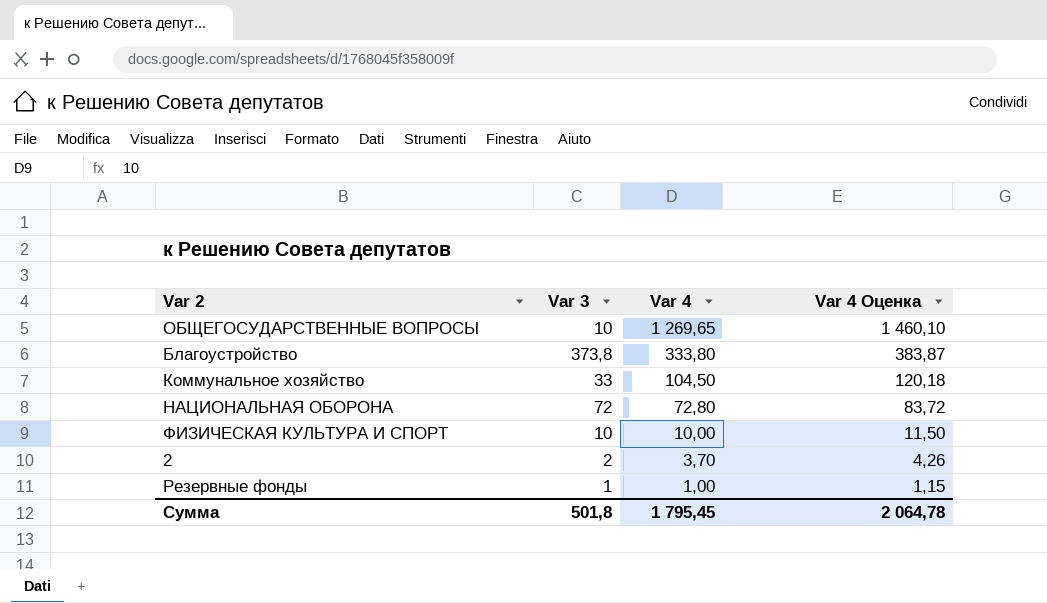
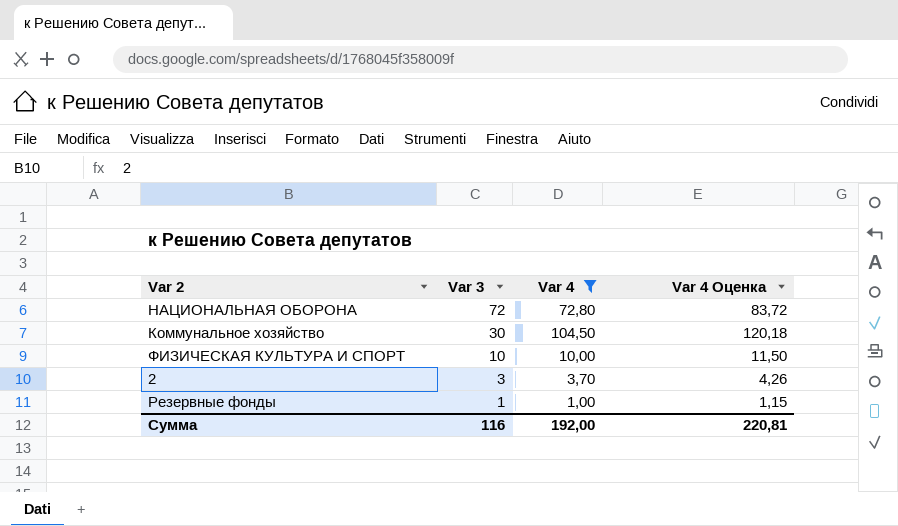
filter: none -> Var 4 <= 104,50
row order: Var 4 descending -> Var 3 descending
Коммунальное хозяйство | Var 3: 33 -> 30
2 | Var 3: 2 -> 3
Сумма | Var 3: 501,8 -> 116
Сумма | Var 4: 1 795,45 -> 192,00
Сумма | Var 4 Оценка: 2 064,78 -> 220,81

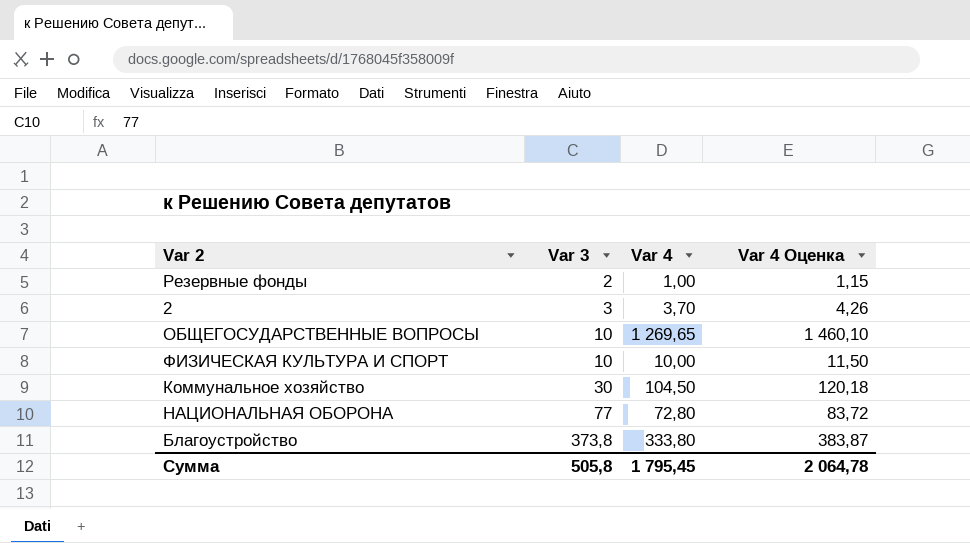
filter: Var 4 <= 104,50 -> none
row order: Var 3 descending -> Var 3 ascending
Резервные фонды | Var 3: 1 -> 2
НАЦИОНАЛЬНАЯ ОБОРОНА | Var 3: 72 -> 77
Сумма | Var 3: 116 -> 505,8
Сумма | Var 4: 192,00 -> 1 795,45
Сумма | Var 4 Оценка: 220,81 -> 2 064,78

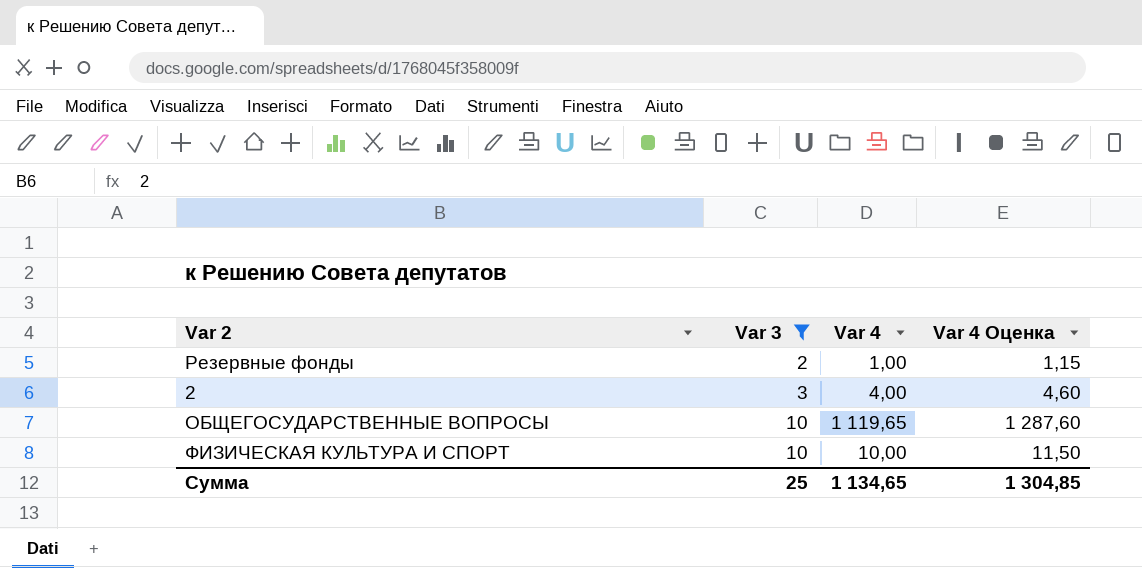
filter: none -> Var 3 <= 10
2 | Var 4: 3,70 -> 4,00
2 | Var 4 Оценка: 4,26 -> 4,60
ОБЩЕГОСУДАРСТВЕННЫЕ ВОПРОСЫ | Var 4: 1 269,65 -> 1 119,65
ОБЩЕГОСУДАРСТВЕННЫЕ ВОПРОСЫ | Var 4 Оценка: 1 460,10 -> 1 287,60
Сумма | Var 3: 505,8 -> 25
Сумма | Var 4: 1 795,45 -> 1 134,65
Сумма | Var 4 Оценка: 2 064,78 -> 1 304,85

